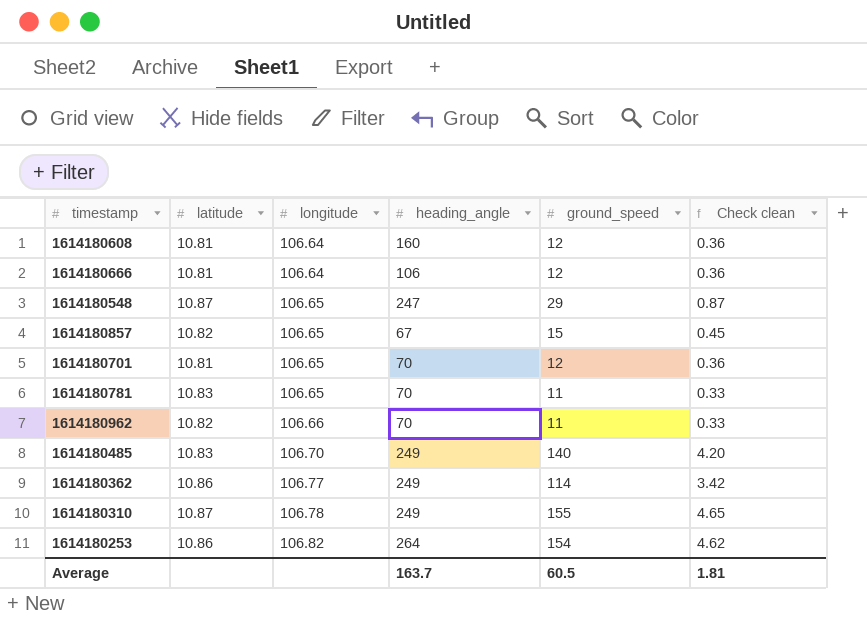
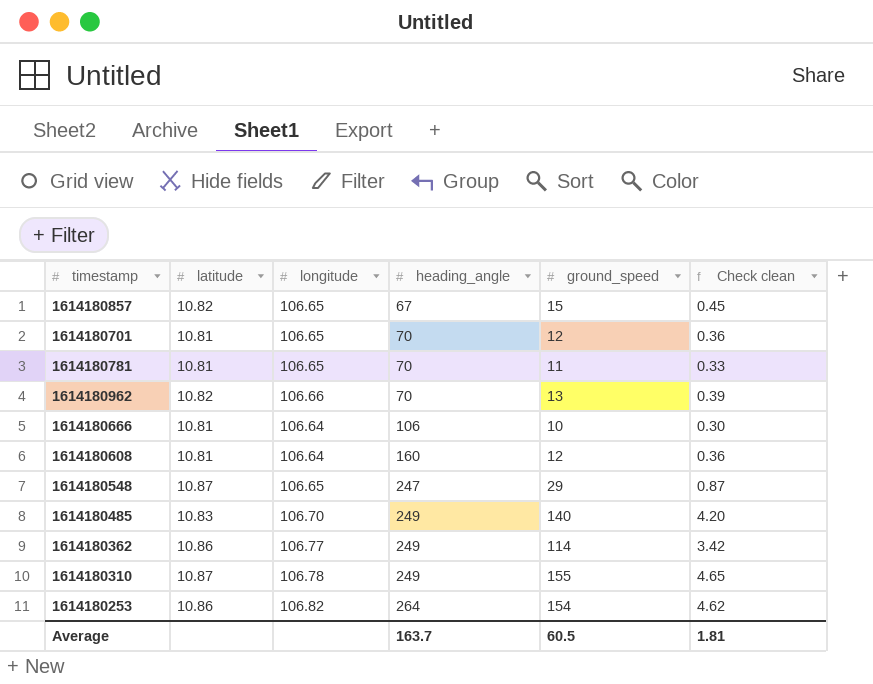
row order: longitude ascending -> heading_angle ascending
1614180781 | latitude: 10.83 -> 10.81
1614180962 | ground_speed: 11 -> 13
1614180962 | Check clean: 0.33 -> 0.39
1614180666 | ground_speed: 12 -> 10
1614180666 | Check clean: 0.36 -> 0.30

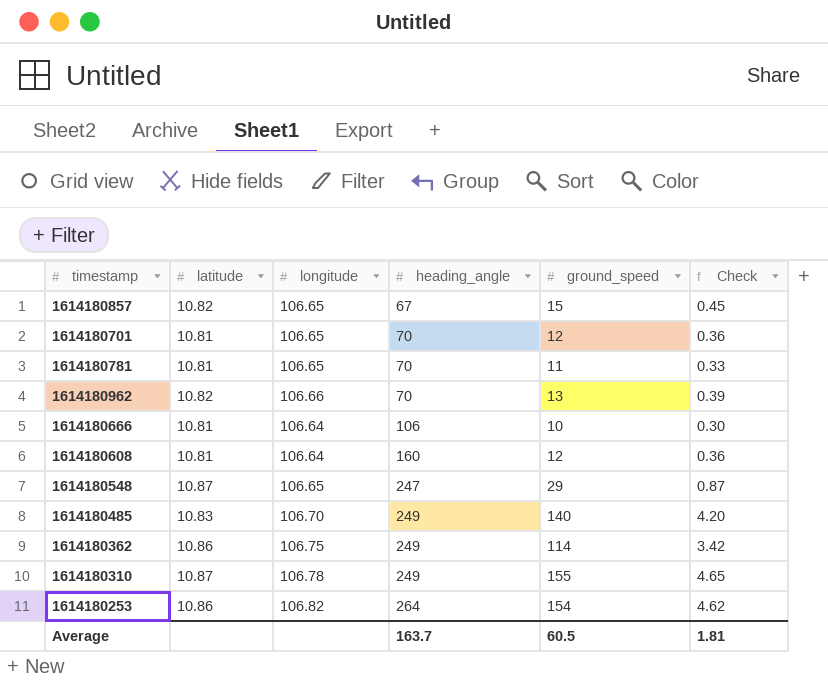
column name: Check clean -> Check
1614180362 | longitude: 106.77 -> 106.75

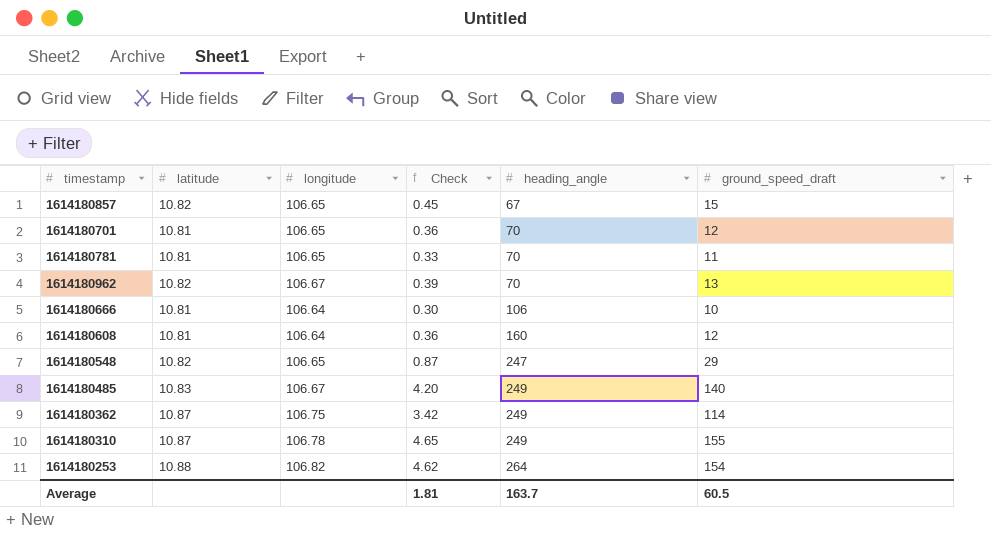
column Check | position: 6 -> 4
column name: ground_speed -> ground_speed_draft
1614180962 | longitude: 106.66 -> 106.67
1614180548 | latitude: 10.87 -> 10.82
1614180485 | longitude: 106.70 -> 106.67
1614180362 | latitude: 10.86 -> 10.87
1614180253 | latitude: 10.86 -> 10.88

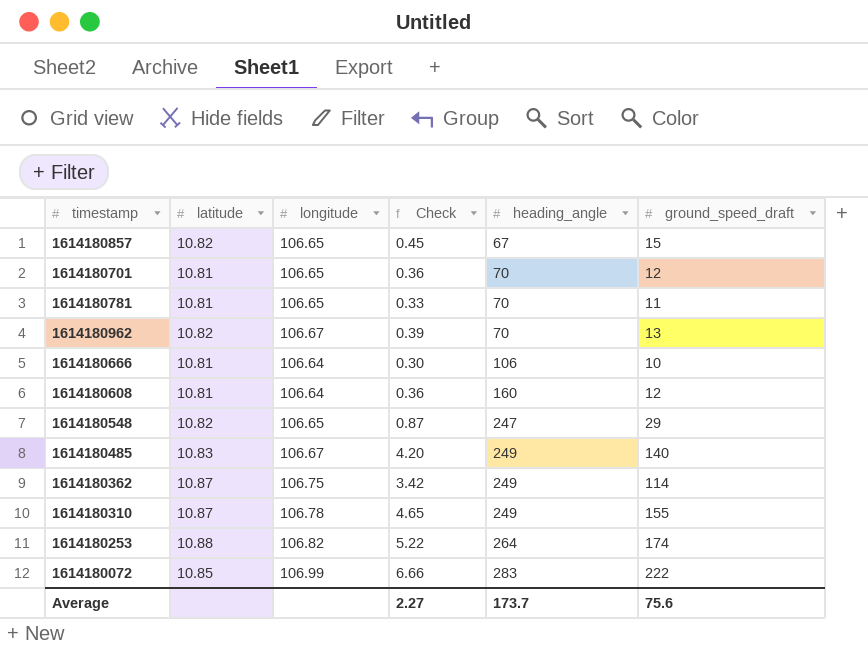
1614180253 | Check: 4.62 -> 5.22
1614180253 | ground_speed_draft: 154 -> 174
row 1614180072: none -> 10.85 | 106.99 | 6.66 | 283 | 222
Average | Check: 1.81 -> 2.27
Average | heading_angle: 163.7 -> 173.7
Average | ground_speed_draft: 60.5 -> 75.6

